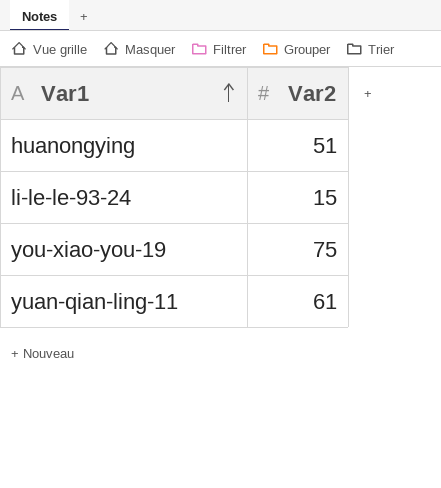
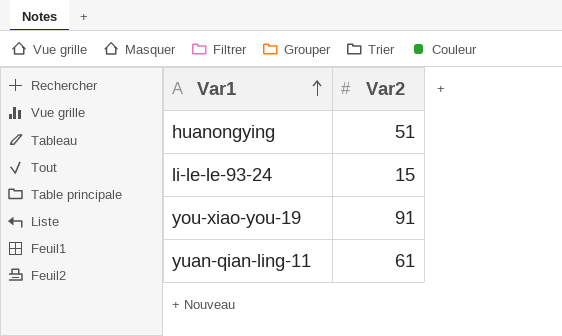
you-xiao-you-19 | Var2: 75 -> 91

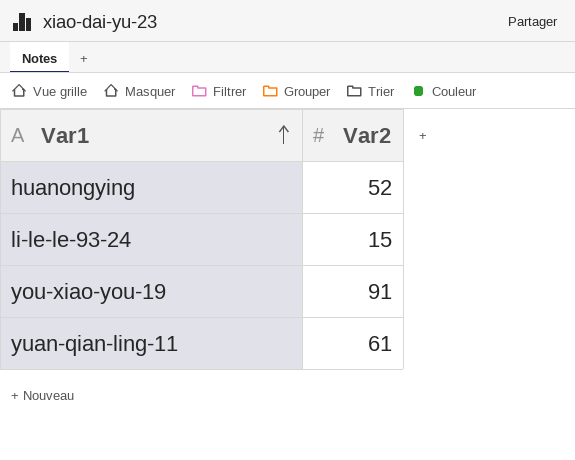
huanongying | Var2: 51 -> 52

